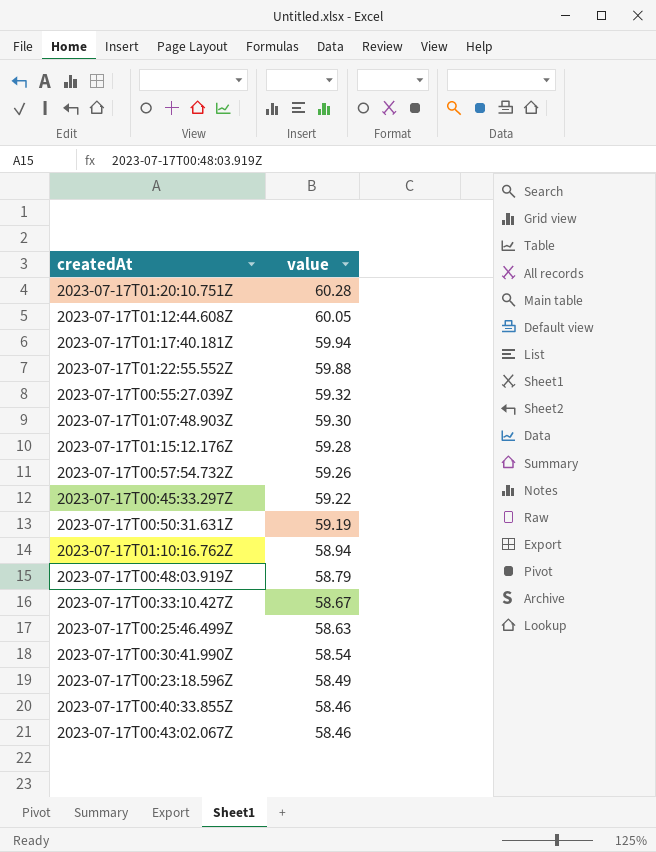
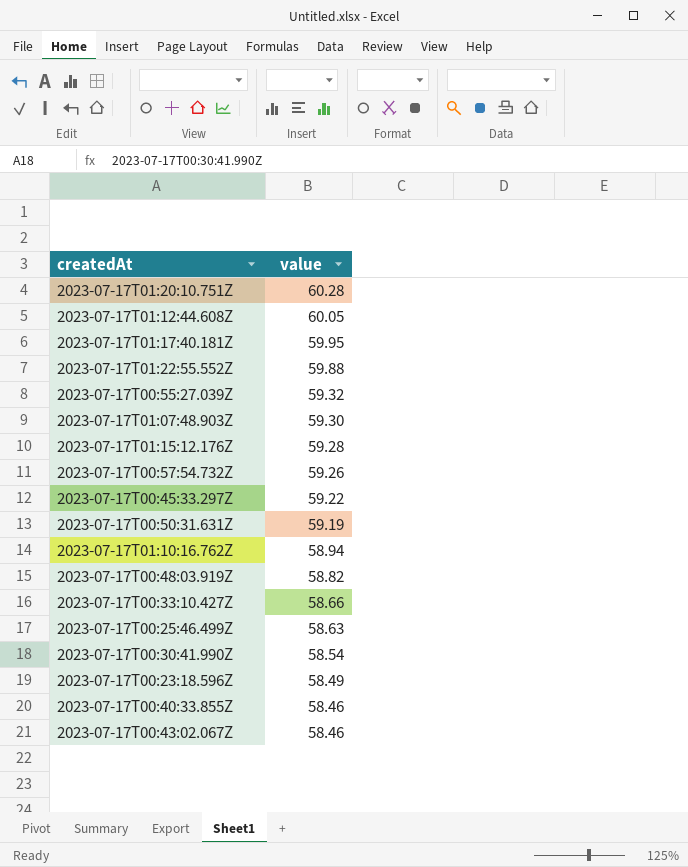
2023-07-17T01:17:40.181Z | value: 59.94 -> 59.95
2023-07-17T00:48:03.919Z | value: 58.79 -> 58.82
2023-07-17T00:33:10.427Z | value: 58.67 -> 58.66

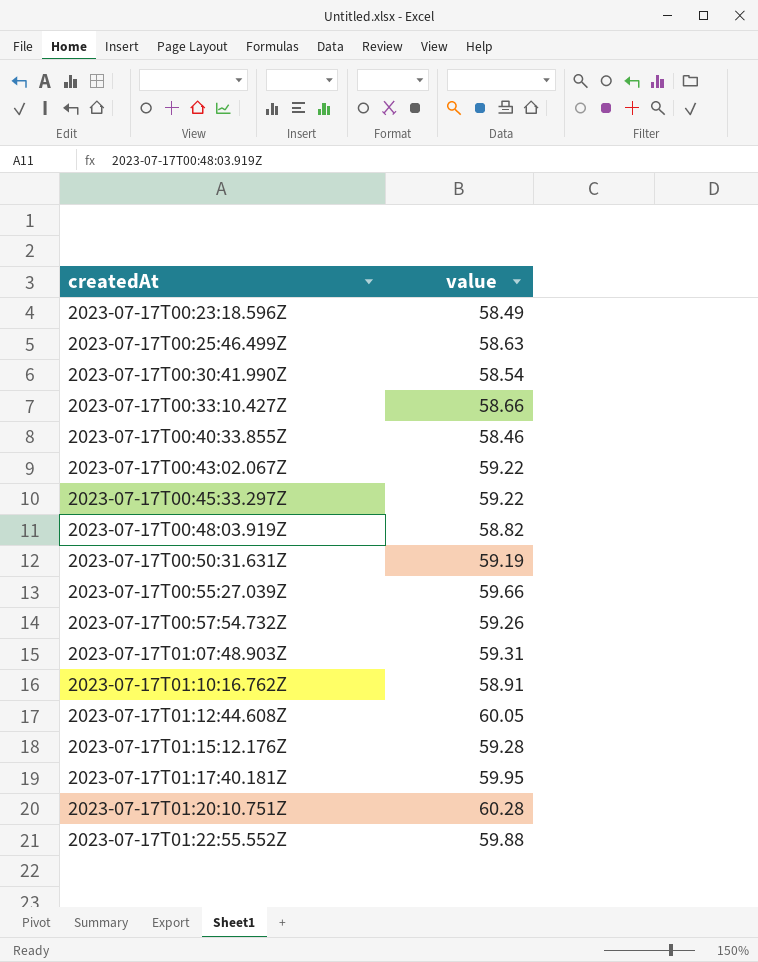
row order: value descending -> createdAt ascending
2023-07-17T00:43:02.067Z | value: 58.46 -> 59.22
2023-07-17T00:55:27.039Z | value: 59.32 -> 59.66
2023-07-17T01:07:48.903Z | value: 59.30 -> 59.31
2023-07-17T01:10:16.762Z | value: 58.94 -> 58.91

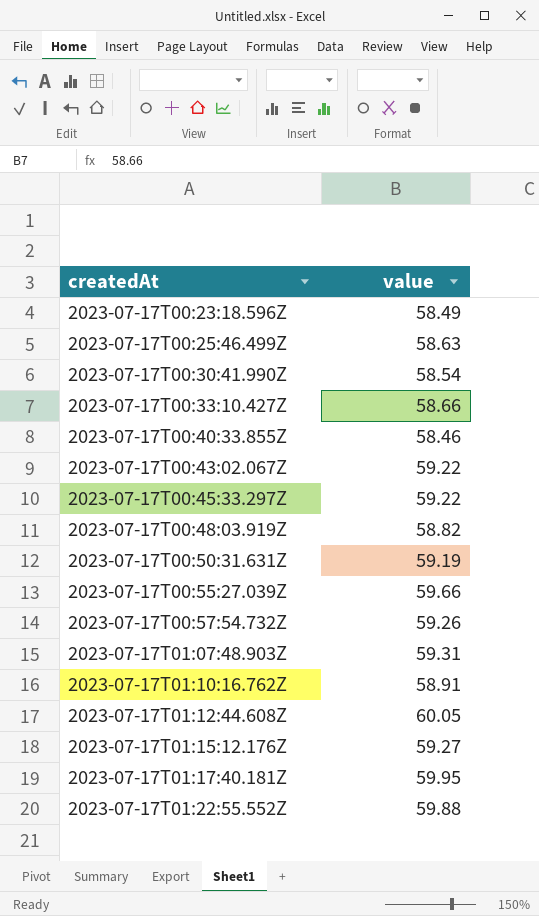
row 2023-07-17T01:20:10.751Z: 60.28 -> none
2023-07-17T01:15:12.176Z | value: 59.28 -> 59.27

